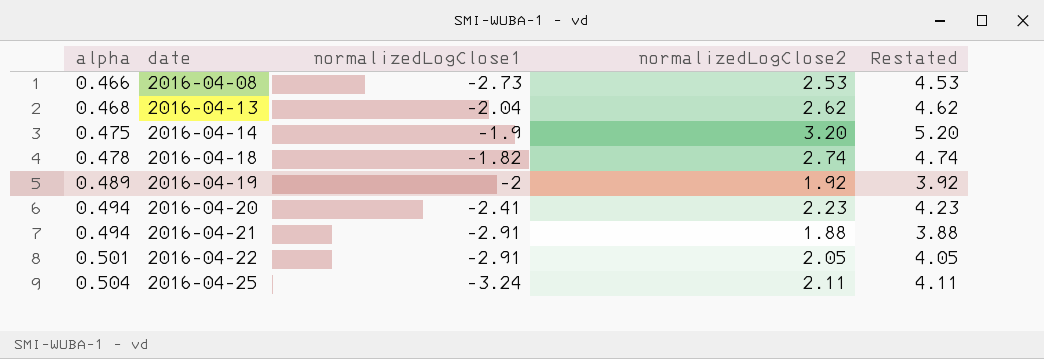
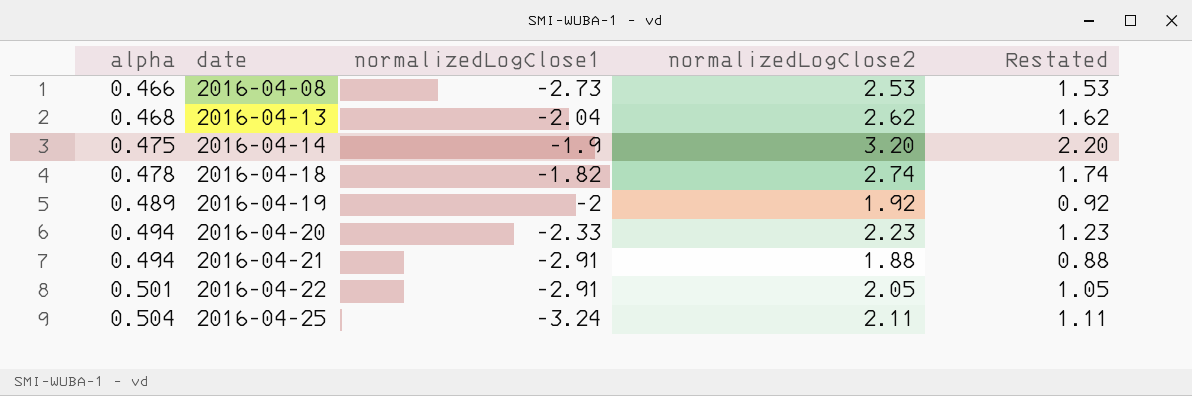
column Restated | formula: [normalizedLogClose2] + 2 -> [normalizedLogClose2] - 1
2016-04-20 | normalizedLogClose1: -2.41 -> -2.33

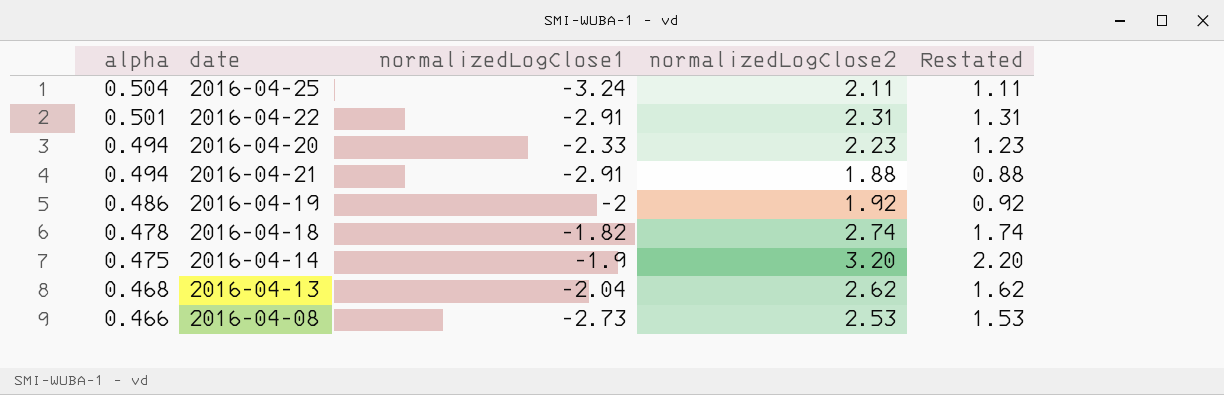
row order: alpha ascending -> alpha descending
2016-04-22 | normalizedLogClose2: 2.05 -> 2.31
2016-04-22 | Restated: 1.05 -> 1.31
2016-04-19 | alpha: 0.489 -> 0.486

